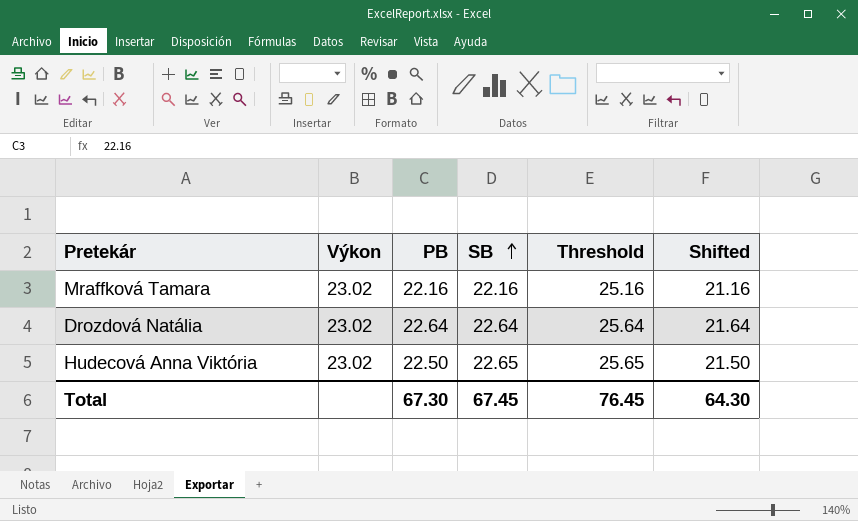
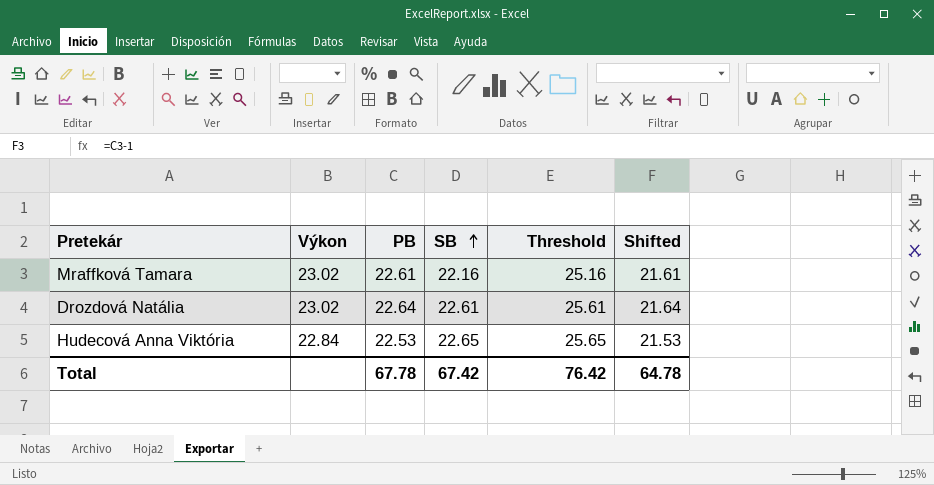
Mraffková Tamara | PB: 22.16 -> 22.61
Mraffková Tamara | Shifted: 21.16 -> 21.61
Drozdová Natália | SB: 22.64 -> 22.61
Drozdová Natália | Threshold: 25.64 -> 25.61
Hudecová Anna Viktória | Výkon: 23.02 -> 22.84
Hudecová Anna Viktória | PB: 22.50 -> 22.53
Hudecová Anna Viktória | Shifted: 21.50 -> 21.53
Total | PB: 67.30 -> 67.78
Total | SB: 67.45 -> 67.42
Total | Threshold: 76.45 -> 76.42
Total | Shifted: 64.30 -> 64.78

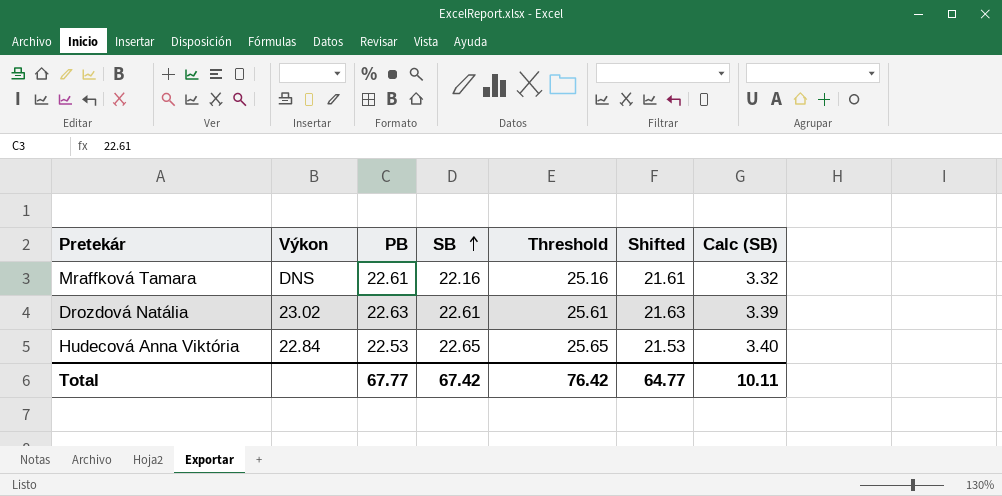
column Calc (SB) | formula: none -> [SB] * 0.15
Mraffková Tamara | Výkon: 23.02 -> DNS
Drozdová Natália | PB: 22.64 -> 22.63
Drozdová Natália | Shifted: 21.64 -> 21.63
Total | PB: 67.78 -> 67.77
Total | Shifted: 64.78 -> 64.77

